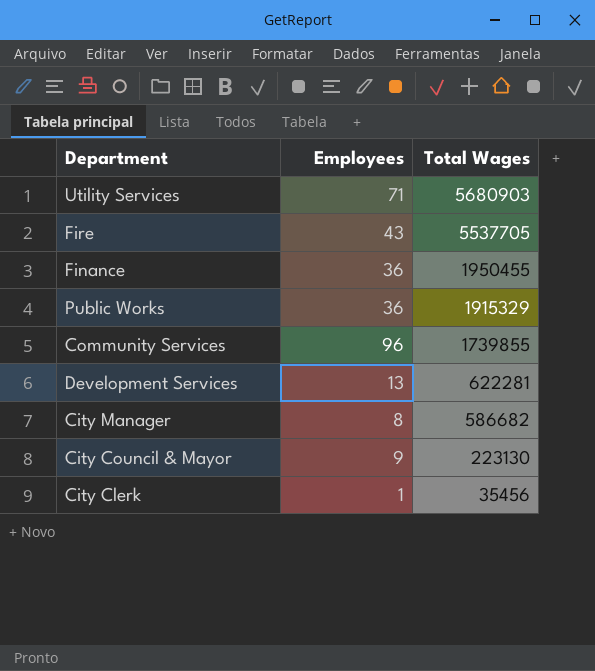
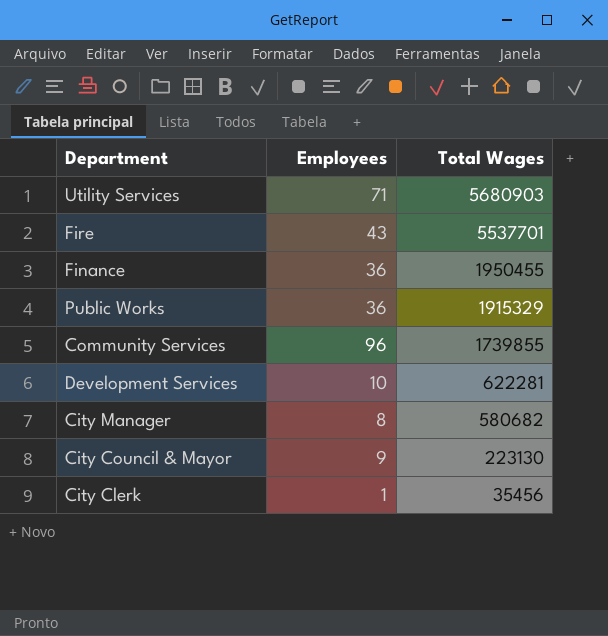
Fire | Total Wages: 5537705 -> 5537701
Development Services | Employees: 13 -> 10
City Manager | Total Wages: 586682 -> 580682

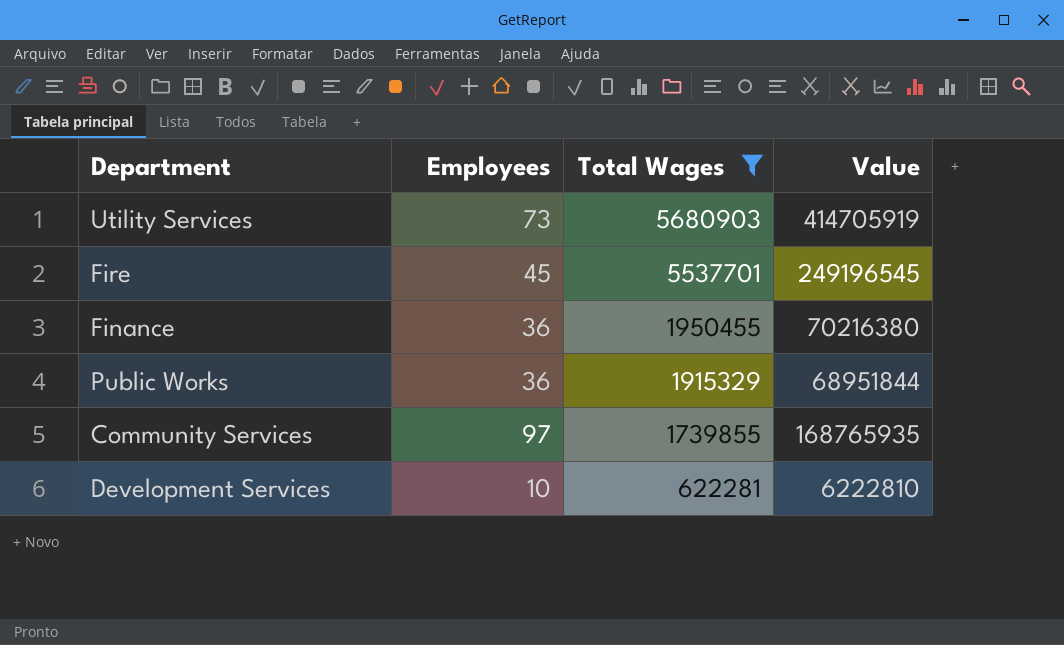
filter: none -> Total Wages >= 622281
column Value | formula: none -> [Employees] * [Total Wages]
Utility Services | Employees: 71 -> 73
Fire | Employees: 43 -> 45
Community Services | Employees: 96 -> 97

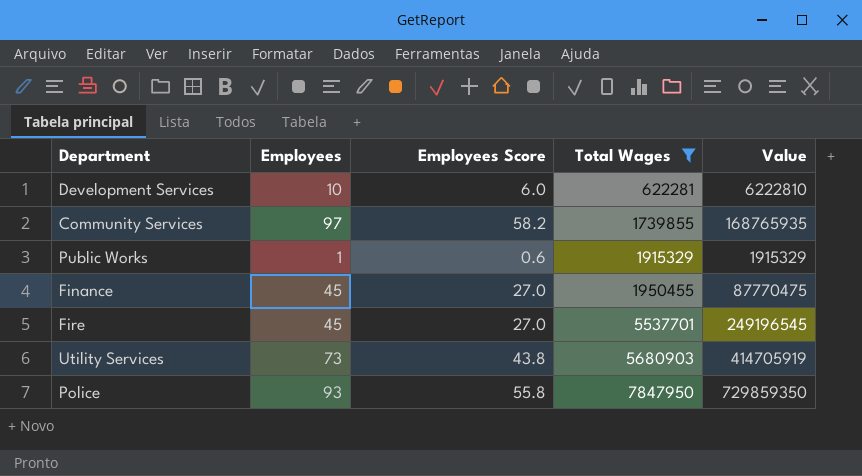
row order: Total Wages descending -> Total Wages ascending
column Employees Score | formula: none -> [Employees] * 0.6
Public Works | Employees: 36 -> 1
Public Works | Value: 68951844 -> 1915329
Finance | Employees: 36 -> 45
Finance | Value: 70216380 -> 87770475
row Police: none -> 93 | 55.8 | 7847950 | 729859350

